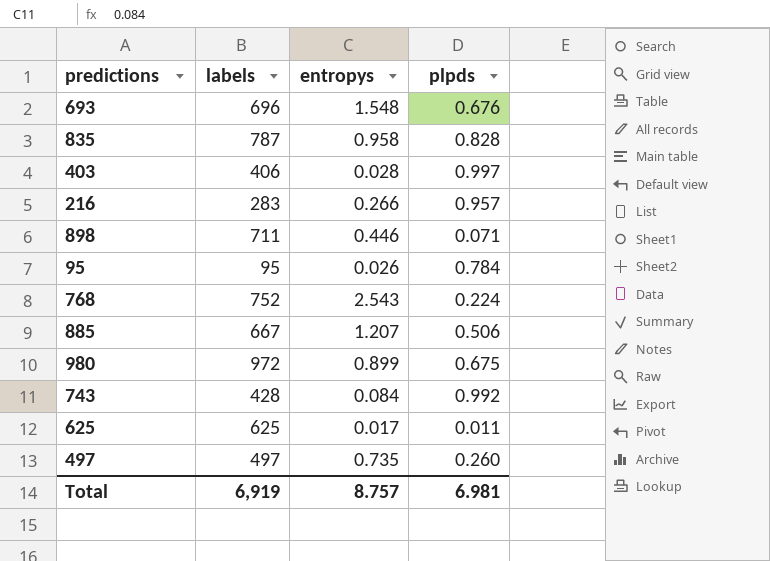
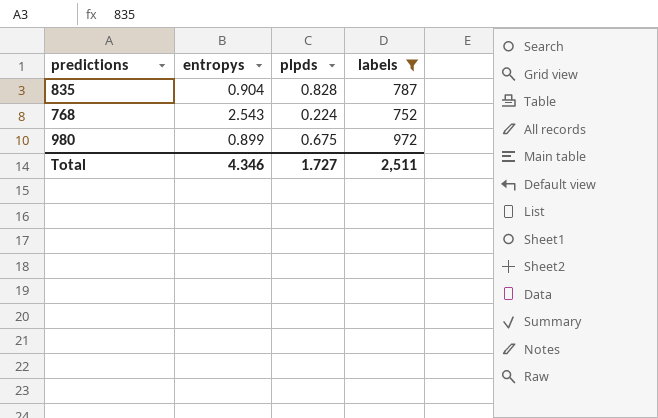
filter: none -> labels >= 752
column labels | position: 2 -> 4
835 | entropys: 0.958 -> 0.904
Total | entropys: 8.757 -> 4.346
Total | plpds: 6.981 -> 1.727
Total | labels: 6,919 -> 2,511

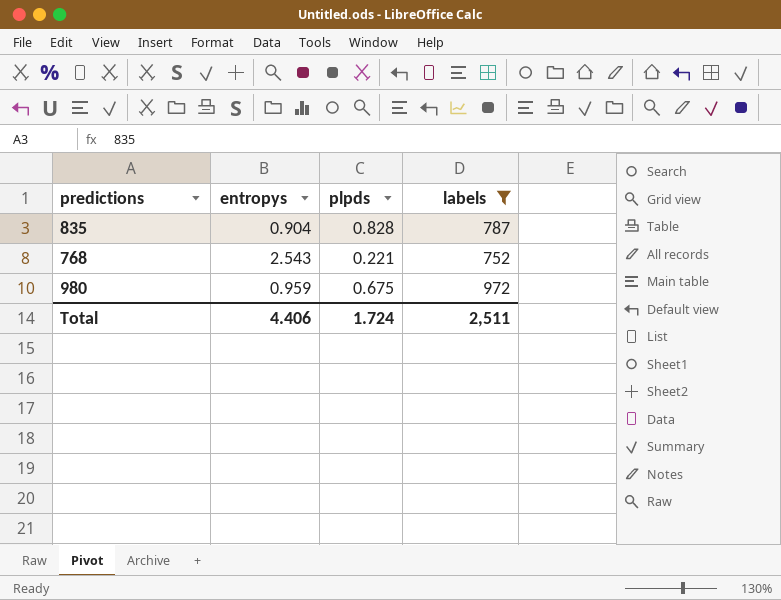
768 | plpds: 0.224 -> 0.221
980 | entropys: 0.899 -> 0.959
Total | entropys: 4.346 -> 4.406
Total | plpds: 1.727 -> 1.724

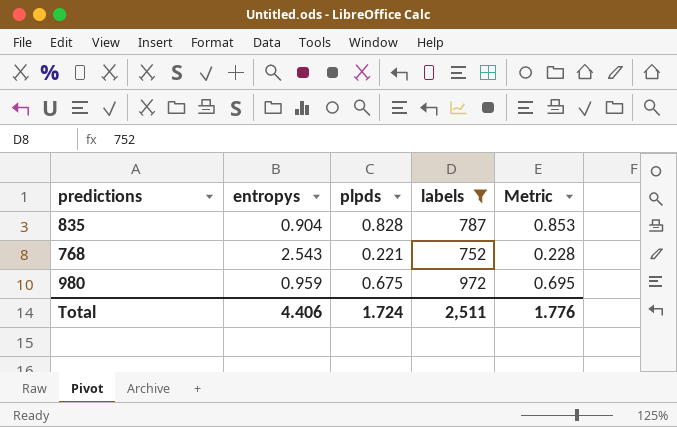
column Metric | formula: none -> [plpds] * 1.03

